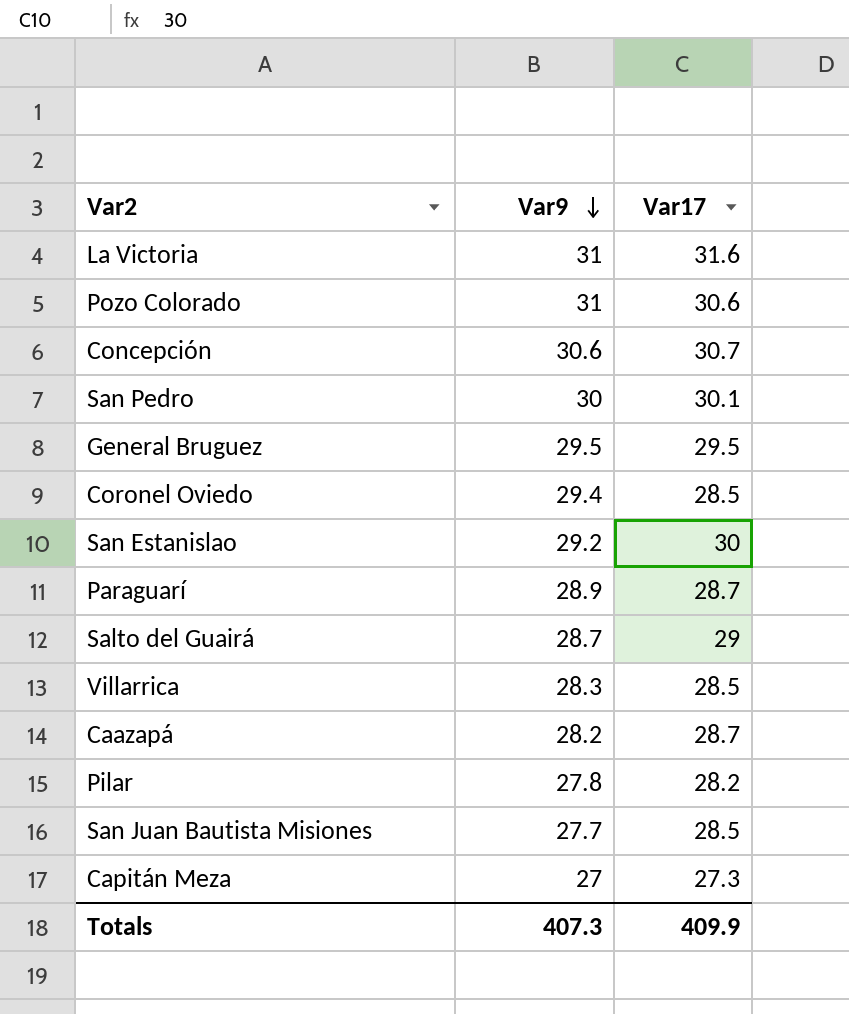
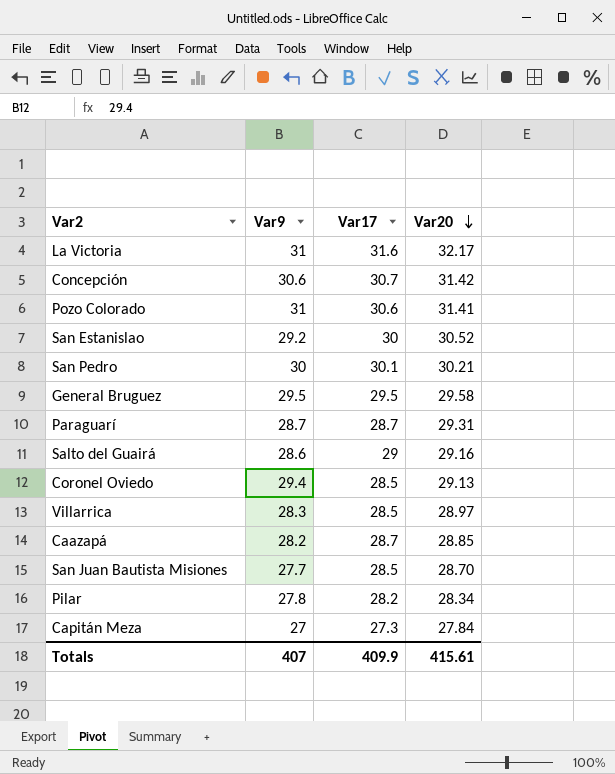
row order: Var9 descending -> Var20 descending
column Var20 | position: none -> 4
Paraguarí | Var9: 28.9 -> 28.7
Salto del Guairá | Var9: 28.7 -> 28.6
Totals | Var9: 407.3 -> 407

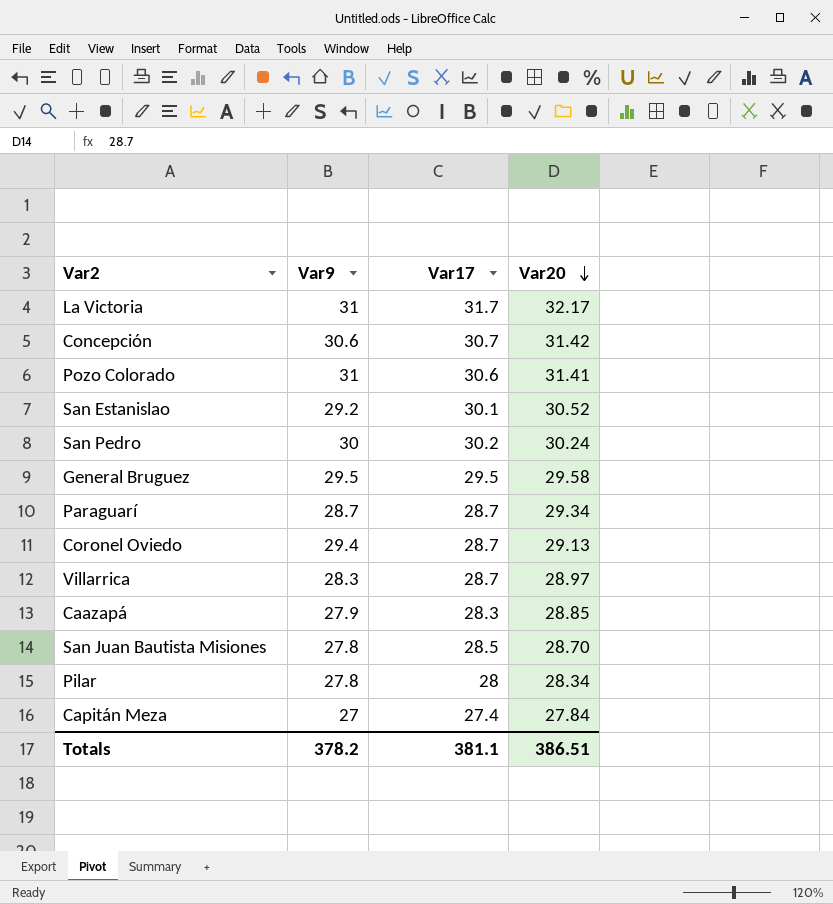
row Salto del Guairá: 28.6 | 29 | 29.16 -> none
La Victoria | Var17: 31.6 -> 31.7
San Estanislao | Var17: 30 -> 30.1
San Pedro | Var17: 30.1 -> 30.2
San Pedro | Var20: 30.21 -> 30.24
Paraguarí | Var20: 29.31 -> 29.34
Coronel Oviedo | Var17: 28.5 -> 28.7
Villarrica | Var17: 28.5 -> 28.7
Caazapá | Var9: 28.2 -> 27.9
Caazapá | Var17: 28.7 -> 28.3
San Juan Bautista Misiones | Var9: 27.7 -> 27.8
Pilar | Var17: 28.2 -> 28
Capitán Meza | Var17: 27.3 -> 27.4
Totals | Var9: 407 -> 378.2
Totals | Var17: 409.9 -> 381.1
Totals | Var20: 415.61 -> 386.51

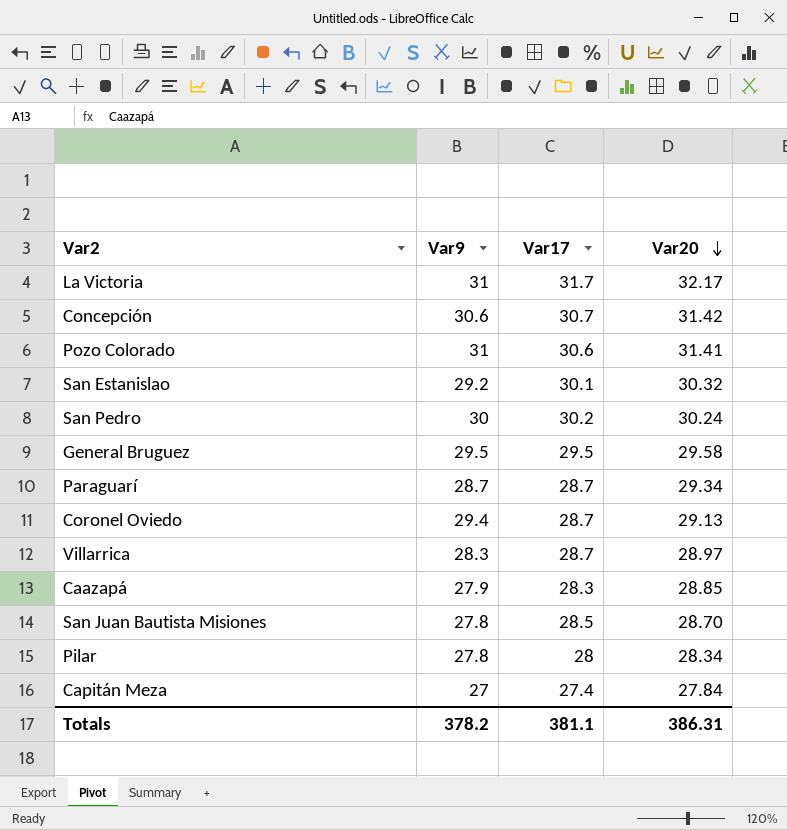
San Estanislao | Var20: 30.52 -> 30.32
Totals | Var20: 386.51 -> 386.31

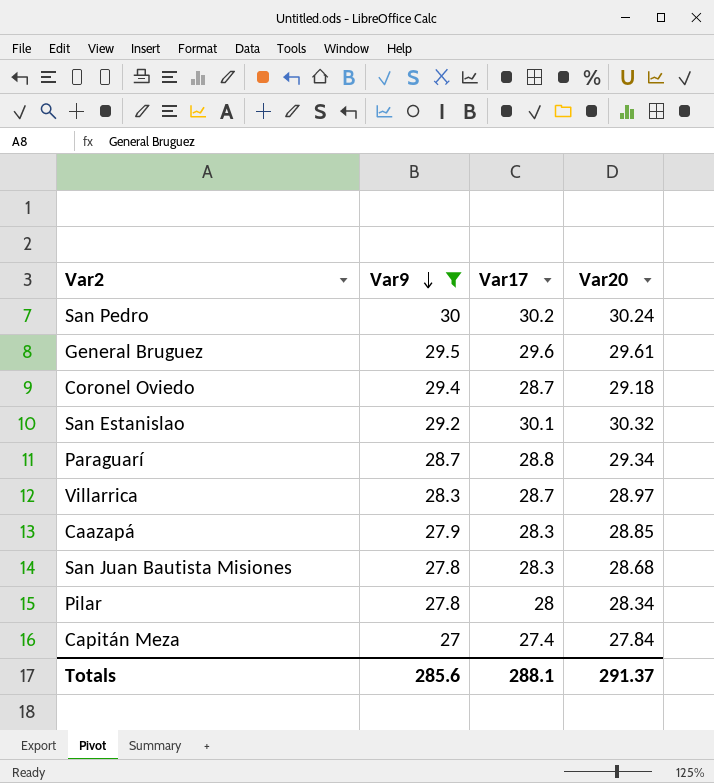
filter: none -> Var9 <= 30
row order: Var20 descending -> Var9 descending
General Bruguez | Var17: 29.5 -> 29.6
General Bruguez | Var20: 29.58 -> 29.61
Coronel Oviedo | Var20: 29.13 -> 29.18
Paraguarí | Var17: 28.7 -> 28.8
San Juan Bautista Misiones | Var17: 28.5 -> 28.3
San Juan Bautista Misiones | Var20: 28.70 -> 28.68
Totals | Var9: 378.2 -> 285.6
Totals | Var17: 381.1 -> 288.1
Totals | Var20: 386.31 -> 291.37

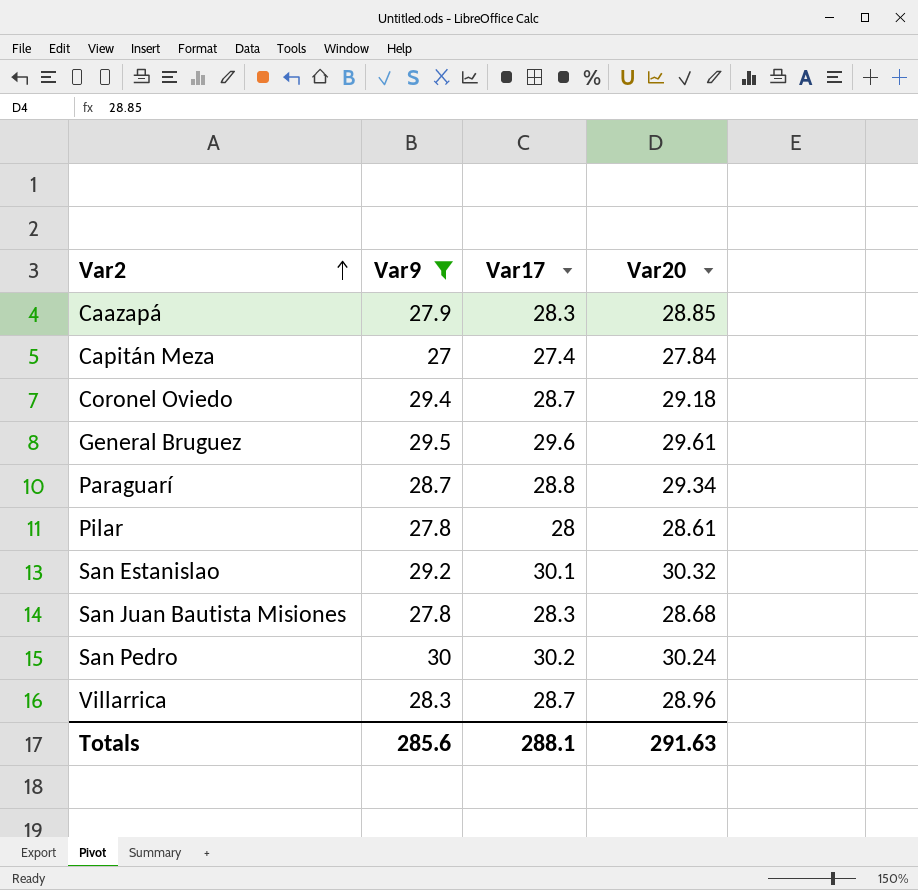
row order: Var9 descending -> Var2 ascending
Pilar | Var20: 28.34 -> 28.61
Villarrica | Var20: 28.97 -> 28.96
Totals | Var20: 291.37 -> 291.63

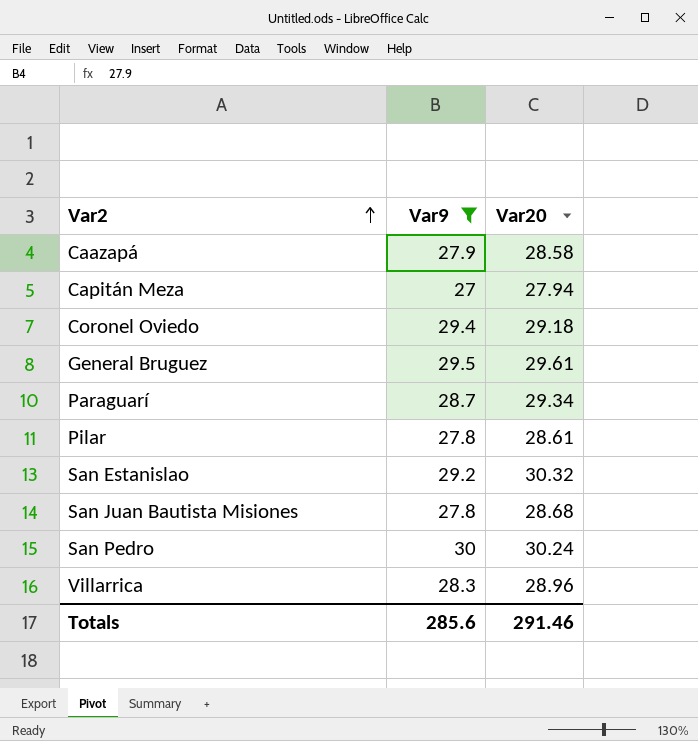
column Var17 | position: 3 -> none
Caazapá | Var20: 28.85 -> 28.58
Capitán Meza | Var20: 27.84 -> 27.94
Totals | Var20: 291.63 -> 291.46

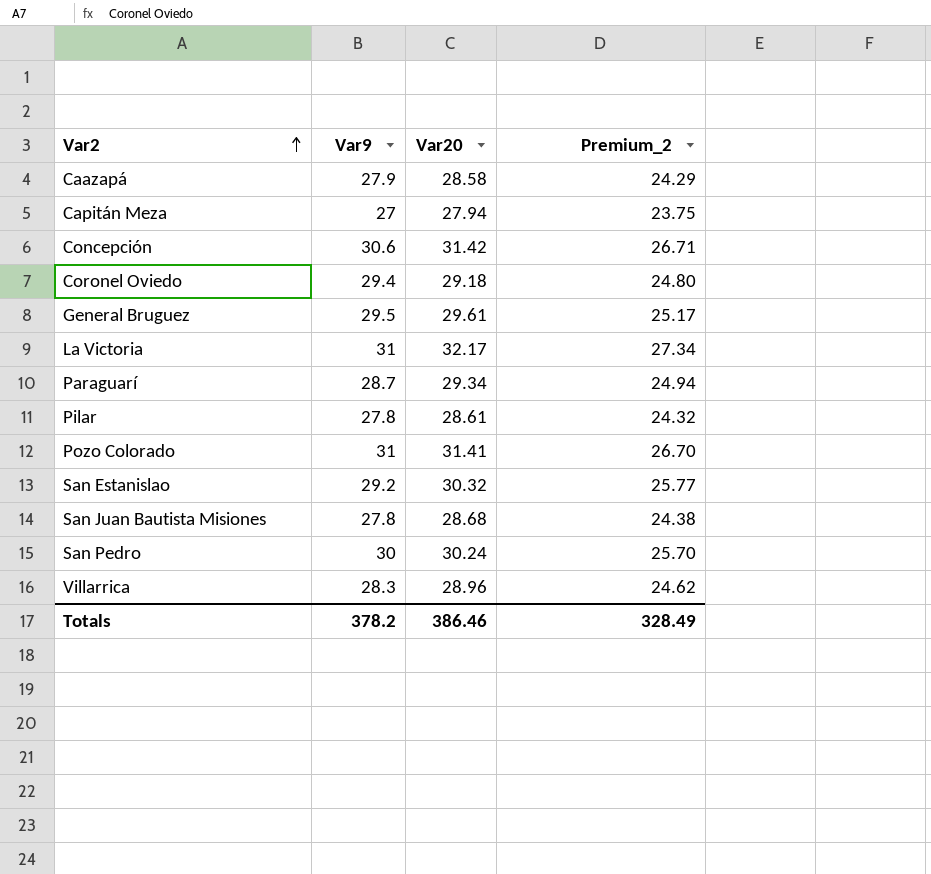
filter: Var9 <= 30 -> none
column Premium_2 | formula: none -> [Var20] * 0.85
Totals | Var9: 285.6 -> 378.2
Totals | Var20: 291.46 -> 386.46

